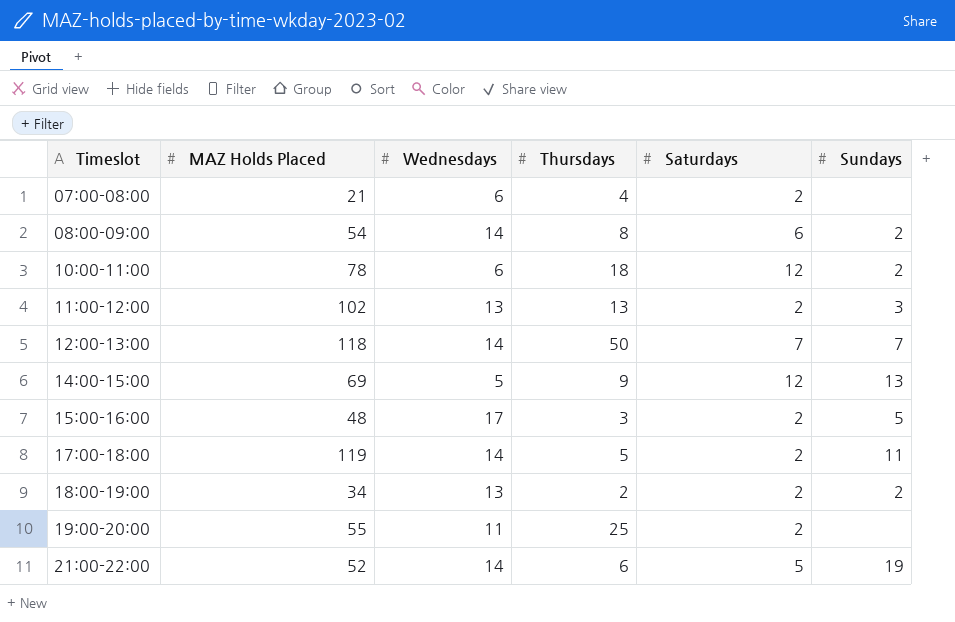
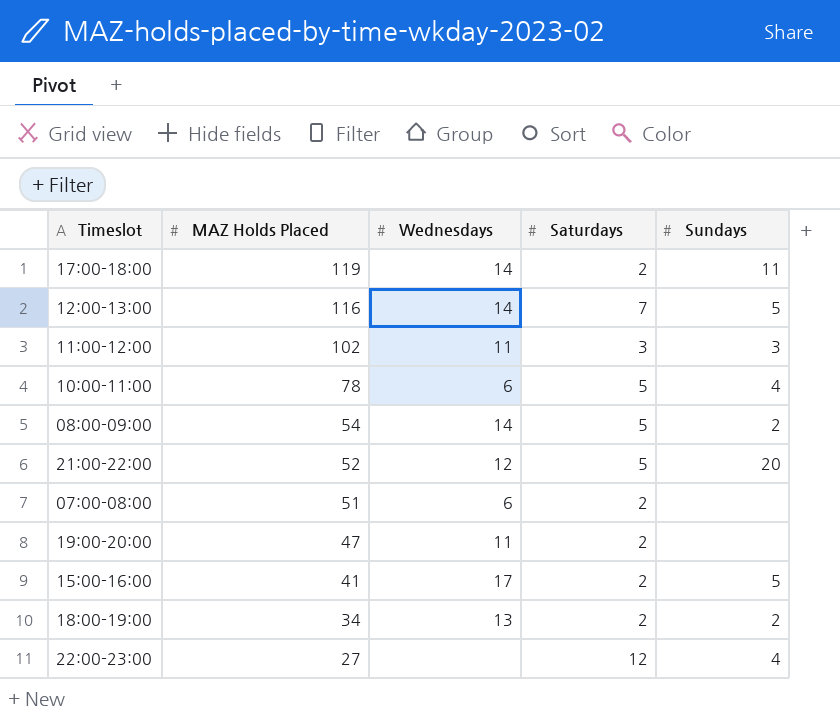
row order: Timeslot ascending -> MAZ Holds Placed descending
column Thursdays | position: 4 -> none
row 14:00-15:00: 69 | 5 | 9 | 12 | 13 -> none
12:00-13:00 | MAZ Holds Placed: 118 -> 116
12:00-13:00 | Sundays: 7 -> 5
11:00-12:00 | Wednesdays: 13 -> 11
11:00-12:00 | Saturdays: 2 -> 3
10:00-11:00 | Saturdays: 12 -> 5
10:00-11:00 | Sundays: 2 -> 4
08:00-09:00 | Saturdays: 6 -> 5
21:00-22:00 | Wednesdays: 14 -> 12
21:00-22:00 | Sundays: 19 -> 20
07:00-08:00 | MAZ Holds Placed: 21 -> 51
19:00-20:00 | MAZ Holds Placed: 55 -> 47
15:00-16:00 | MAZ Holds Placed: 48 -> 41
row 22:00-23:00: none -> 27 | none | 12 | 4

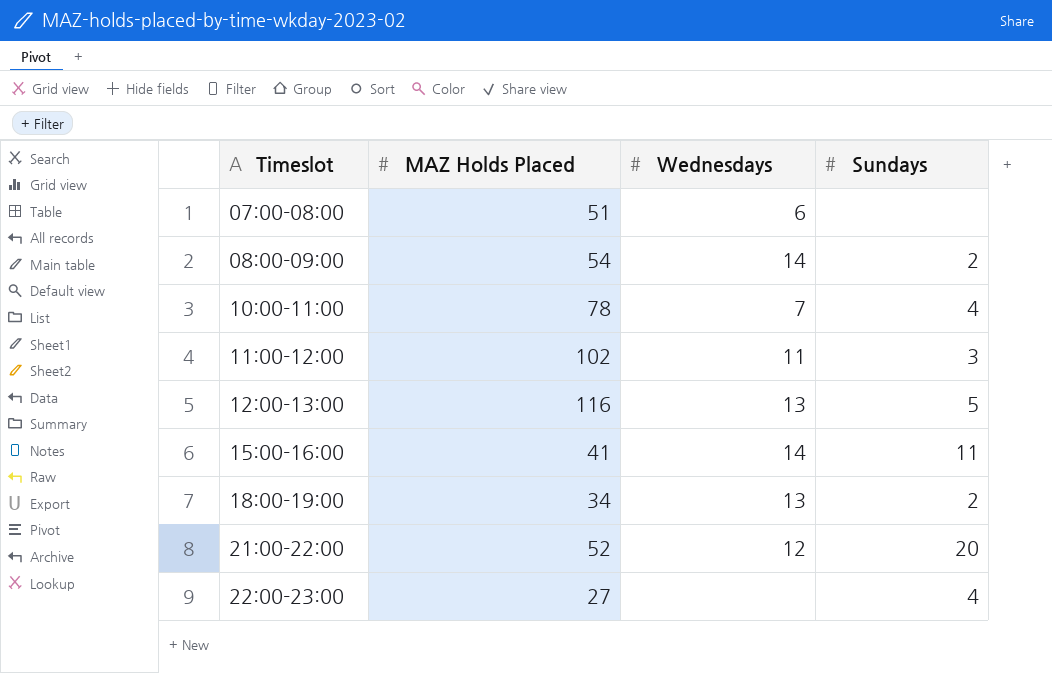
row order: MAZ Holds Placed descending -> Timeslot ascending
column Saturdays | position: 4 -> none
row 17:00-18:00: 119 | 14 | 2 | 11 -> none
row 19:00-20:00: 47 | 11 | 2 | none -> none
10:00-11:00 | Wednesdays: 6 -> 7
12:00-13:00 | Wednesdays: 14 -> 13
15:00-16:00 | Wednesdays: 17 -> 14
15:00-16:00 | Sundays: 5 -> 11

